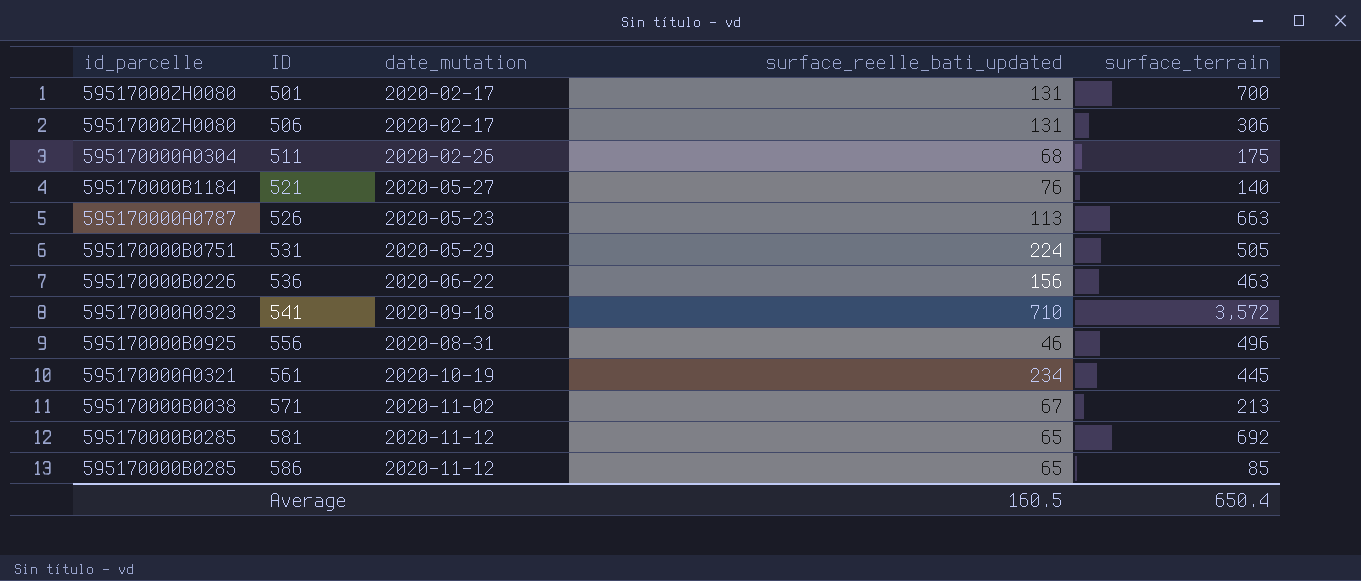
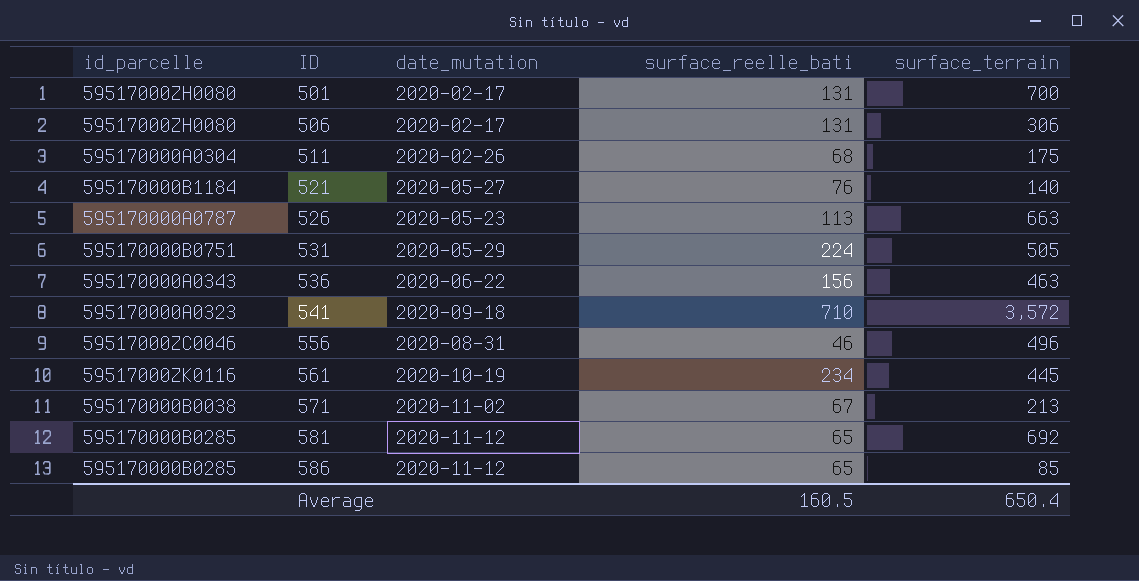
column name: surface_reelle_bati_updated -> surface_reelle_bati
536 | id_parcelle: 595170000B0226 -> 595170000A0343
556 | id_parcelle: 595170000B0925 -> 59517000ZC0046
561 | id_parcelle: 595170000A0321 -> 59517000ZK0116

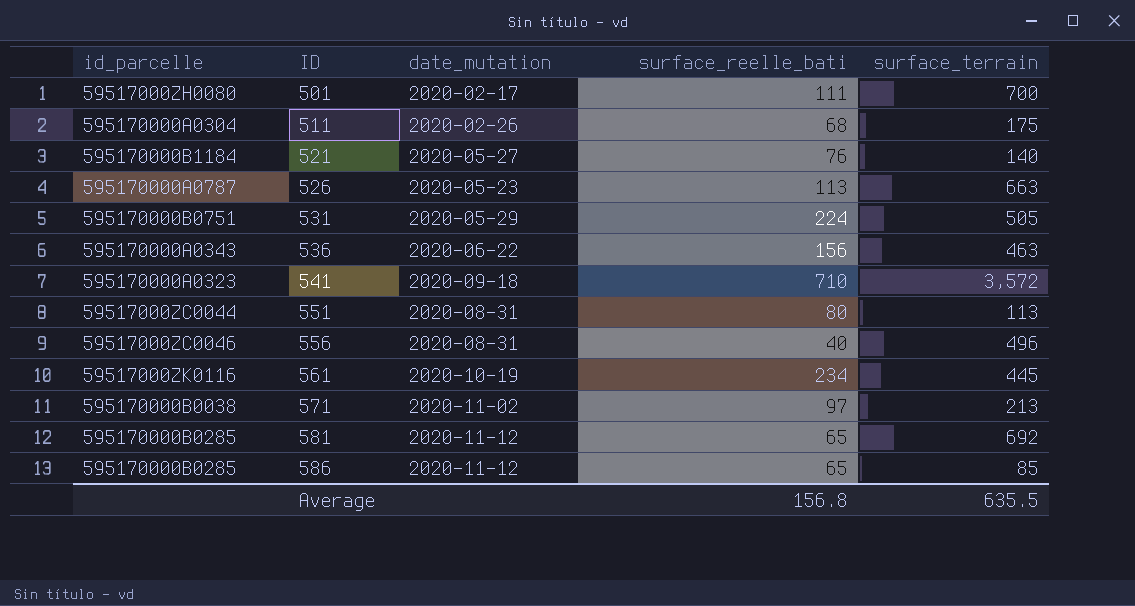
row 506: 59517000ZH0080 | 2020-02-17 | 131 | 306 -> none
501 | surface_reelle_bati: 131 -> 111
row 551: none -> 59517000ZC0044 | 2020-08-31 | 80 | 113
556 | surface_reelle_bati: 46 -> 40
571 | surface_reelle_bati: 67 -> 97
Average | surface_reelle_bati: 160.5 -> 156.8
Average | surface_terrain: 650.4 -> 635.5

